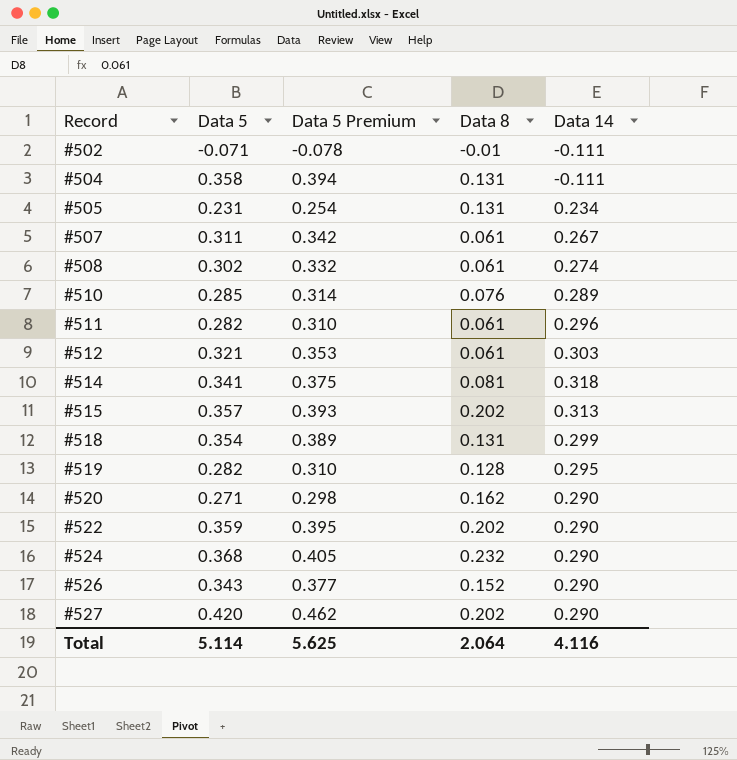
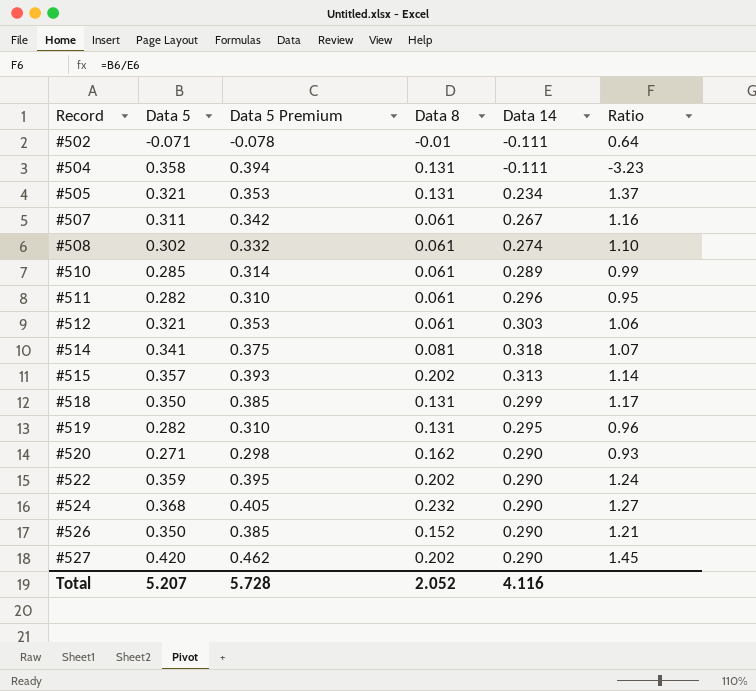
column Ratio | formula: none -> [Data 5] / [Data 14]
#505 | Data 5: 0.231 -> 0.321
#505 | Data 5 Premium: 0.254 -> 0.353
#510 | Data 8: 0.076 -> 0.061
#518 | Data 5: 0.354 -> 0.350
#518 | Data 5 Premium: 0.389 -> 0.385
#519 | Data 8: 0.128 -> 0.131
#526 | Data 5: 0.343 -> 0.350
#526 | Data 5 Premium: 0.377 -> 0.385
Total | Data 5: 5.114 -> 5.207
Total | Data 5 Premium: 5.625 -> 5.728
Total | Data 8: 2.064 -> 2.052

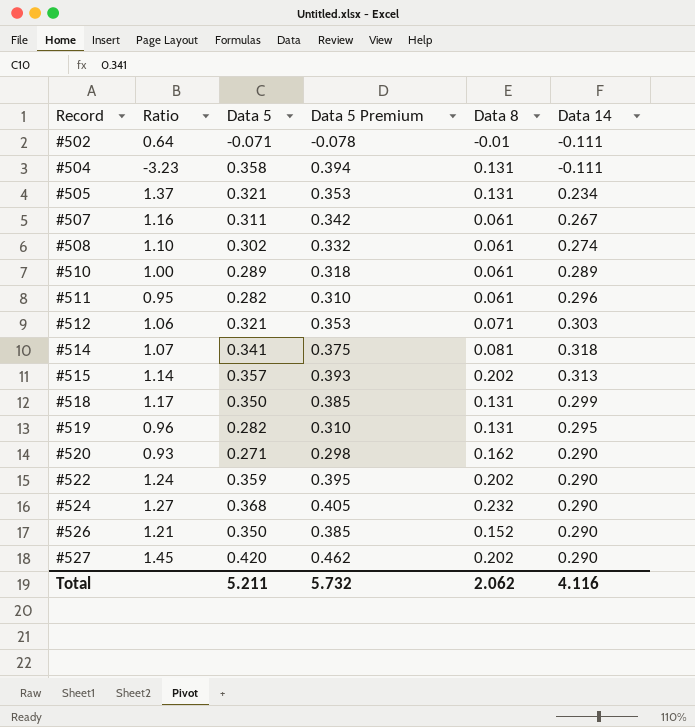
column Ratio | position: 6 -> 2
#510 | Ratio: 0.99 -> 1.00
#510 | Data 5: 0.285 -> 0.289
#510 | Data 5 Premium: 0.314 -> 0.318
#512 | Data 8: 0.061 -> 0.071
Total | Data 5: 5.207 -> 5.211
Total | Data 5 Premium: 5.728 -> 5.732
Total | Data 8: 2.052 -> 2.062

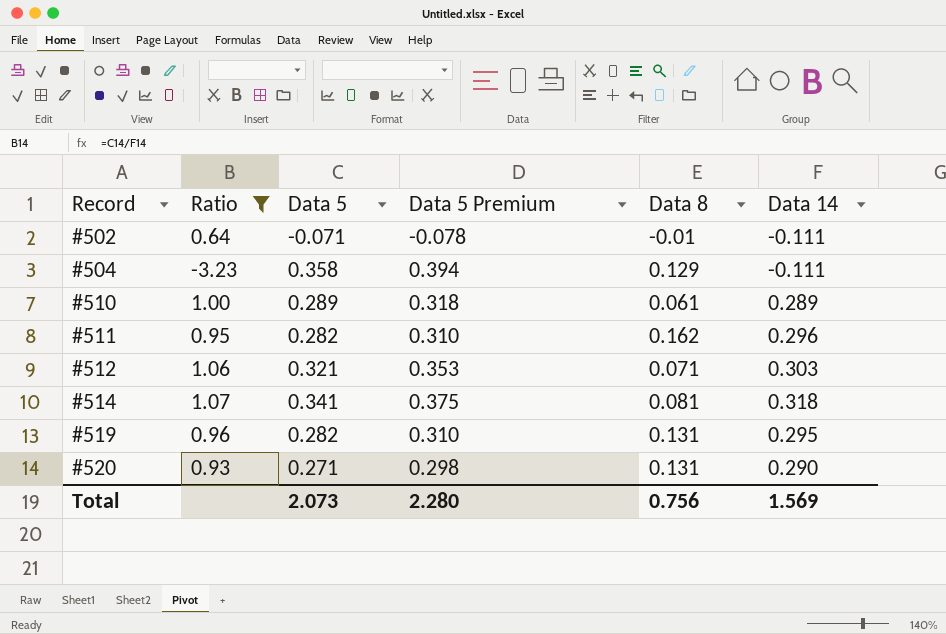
filter: none -> Ratio <= 1.07
#504 | Data 8: 0.131 -> 0.129
#511 | Data 8: 0.061 -> 0.162
#520 | Data 8: 0.162 -> 0.131
Total | Data 5: 5.211 -> 2.073
Total | Data 5 Premium: 5.732 -> 2.280
Total | Data 8: 2.062 -> 0.756
Total | Data 14: 4.116 -> 1.569

